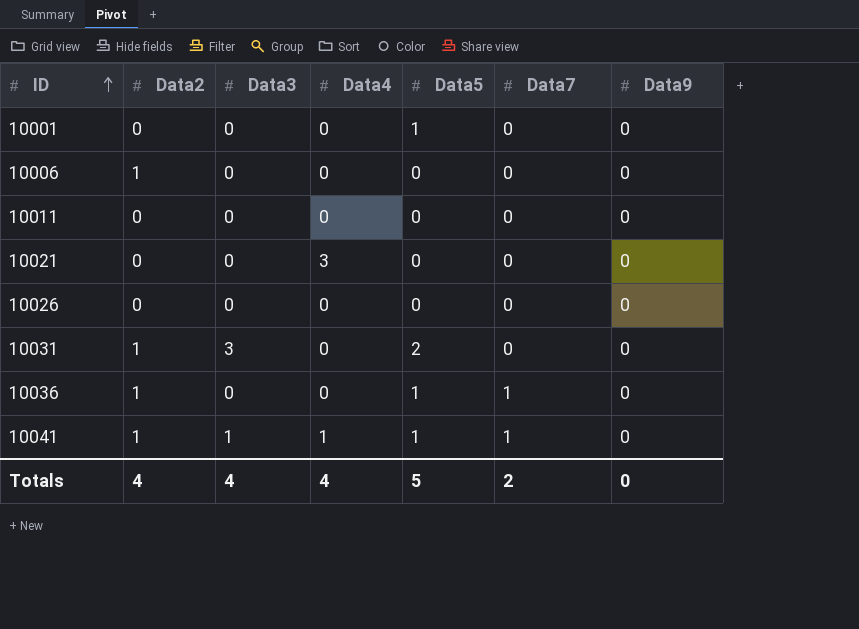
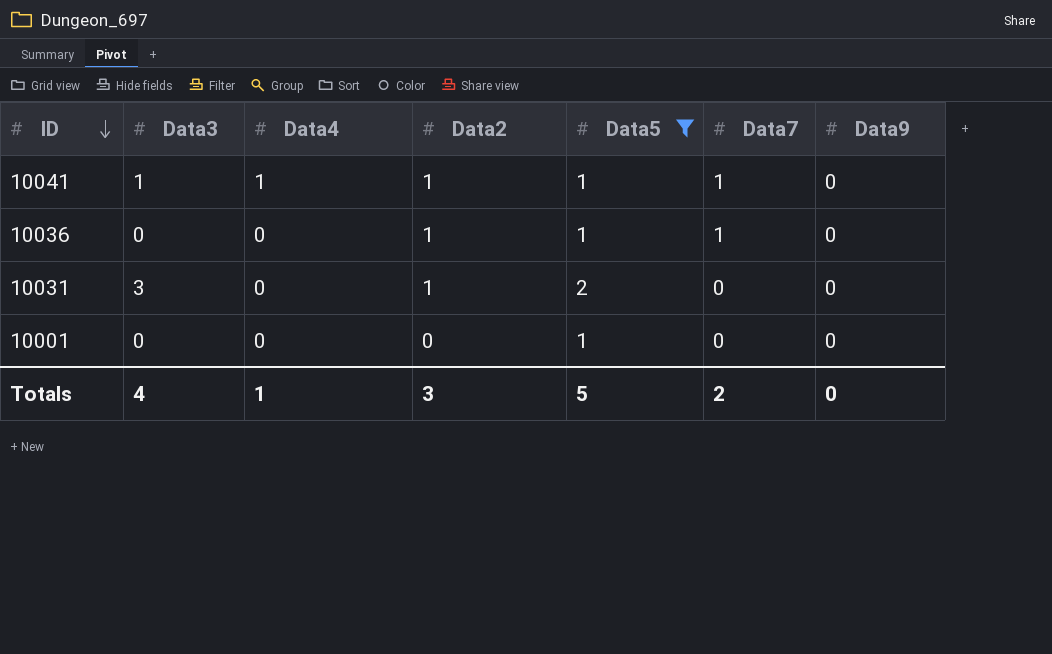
filter: none -> Data5 != 0
row order: ID ascending -> ID descending
column Data2 | position: 2 -> 4
Totals | Data4: 4 -> 1
Totals | Data2: 4 -> 3

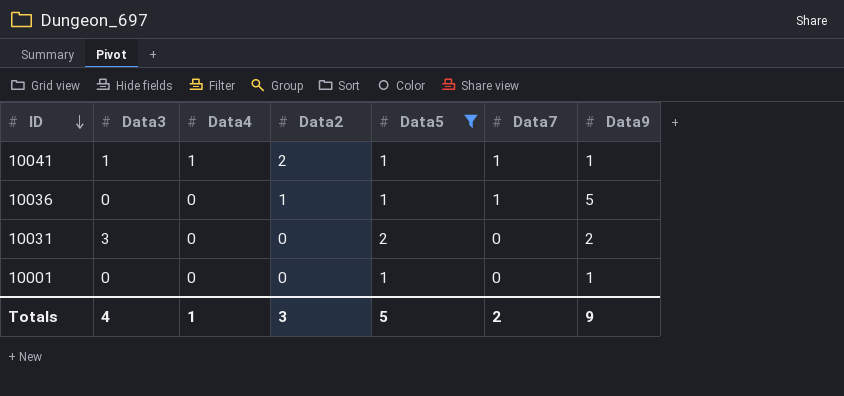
10041 | Data2: 1 -> 2
10041 | Data9: 0 -> 1
10036 | Data9: 0 -> 5
10031 | Data2: 1 -> 0
10031 | Data9: 0 -> 2
10001 | Data9: 0 -> 1
Totals | Data9: 0 -> 9

